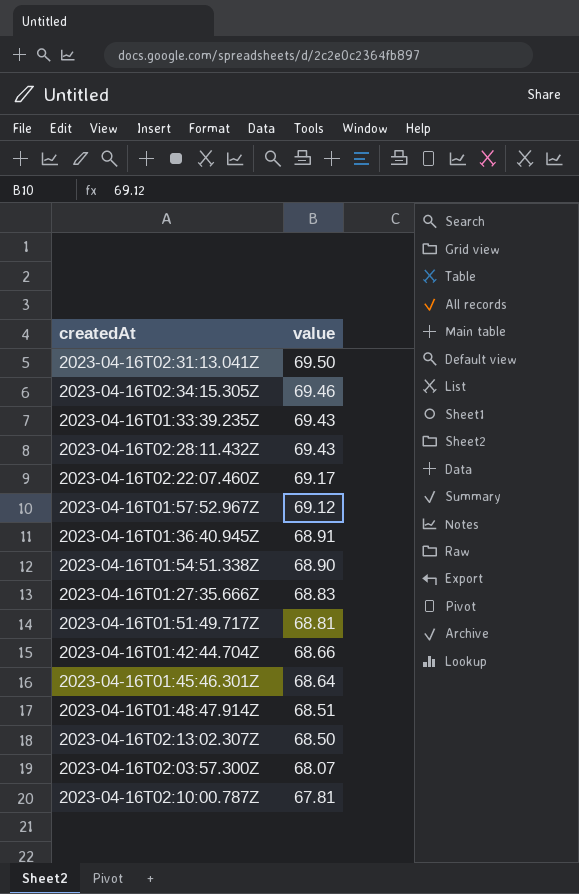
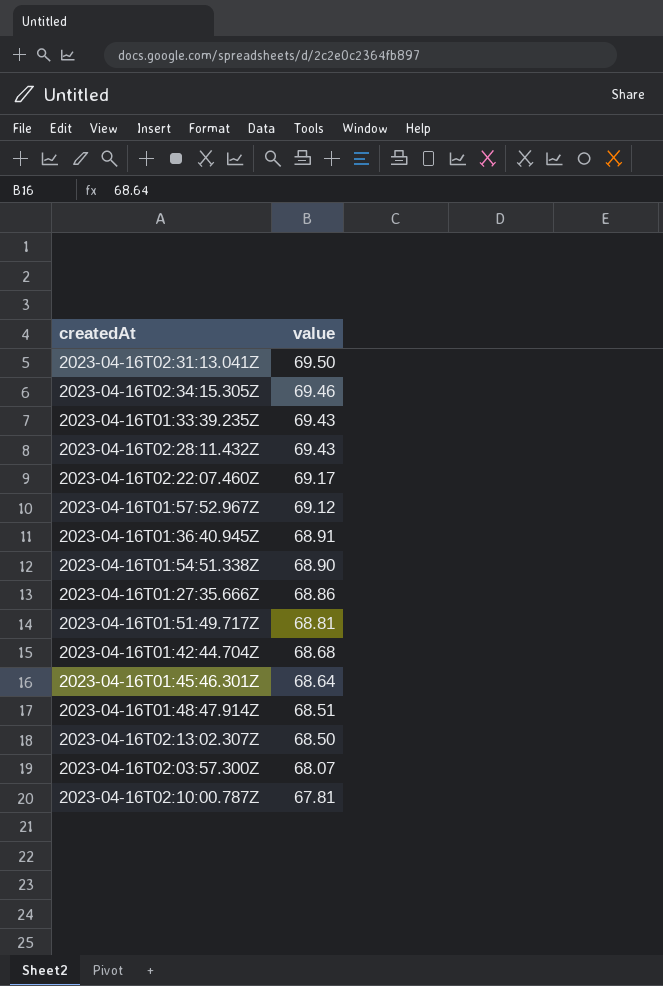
2023-04-16T01:27:35.666Z | value: 68.83 -> 68.86
2023-04-16T01:42:44.704Z | value: 68.66 -> 68.68

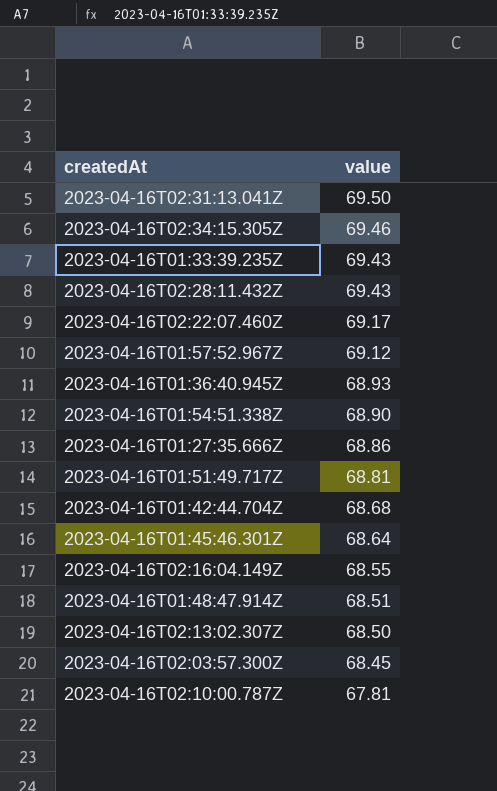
2023-04-16T01:36:40.945Z | value: 68.91 -> 68.93
row 2023-04-16T02:16:04.149Z: none -> 68.55
2023-04-16T02:03:57.300Z | value: 68.07 -> 68.45

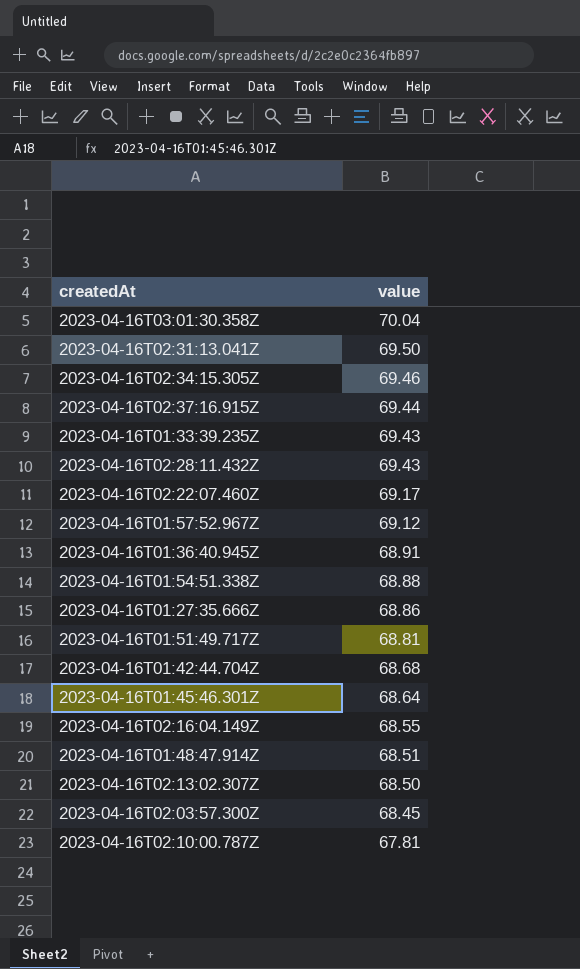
row 2023-04-16T03:01:30.358Z: none -> 70.04
row 2023-04-16T02:37:16.915Z: none -> 69.44
2023-04-16T01:36:40.945Z | value: 68.93 -> 68.91
2023-04-16T01:54:51.338Z | value: 68.90 -> 68.88

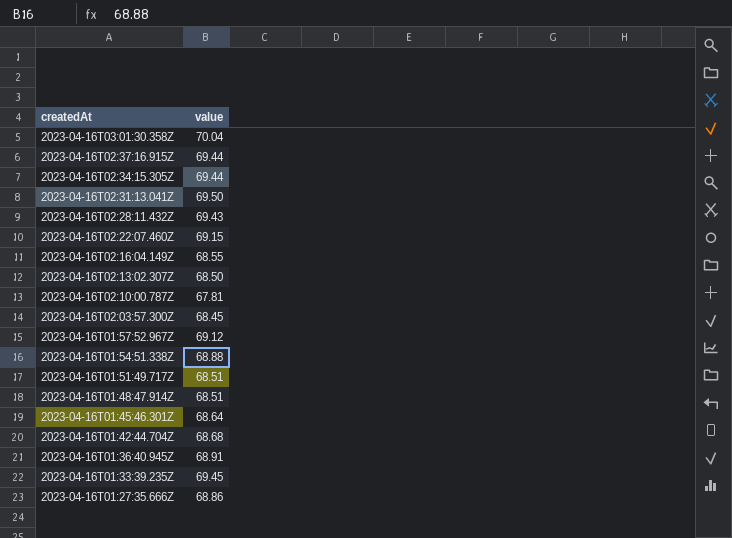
row order: value descending -> createdAt descending
2023-04-16T02:34:15.305Z | value: 69.46 -> 69.44
2023-04-16T02:22:07.460Z | value: 69.17 -> 69.15
2023-04-16T01:51:49.717Z | value: 68.81 -> 68.51
2023-04-16T01:33:39.235Z | value: 69.43 -> 69.45

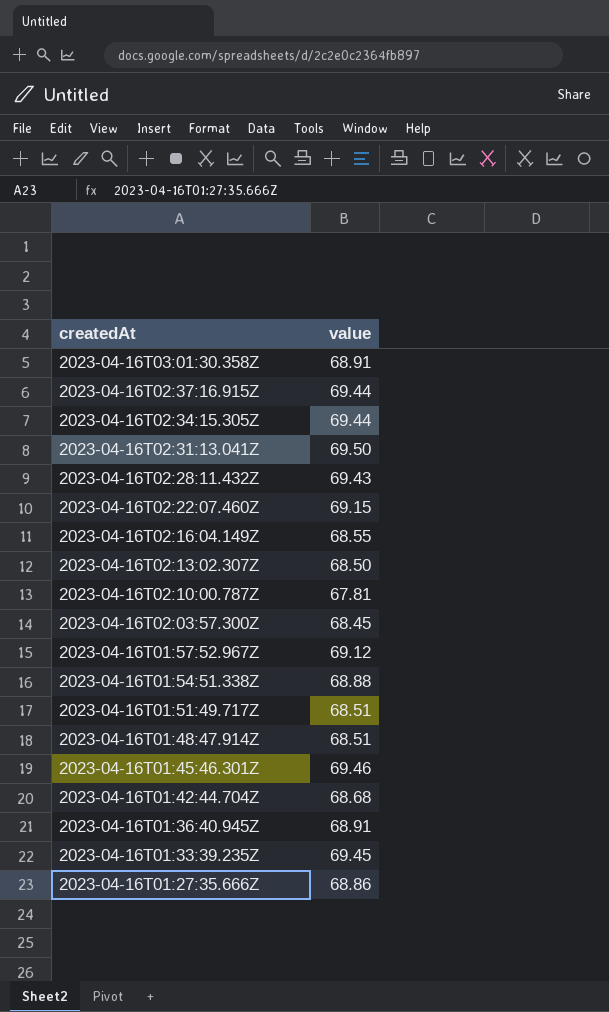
2023-04-16T03:01:30.358Z | value: 70.04 -> 68.91
2023-04-16T01:45:46.301Z | value: 68.64 -> 69.46

